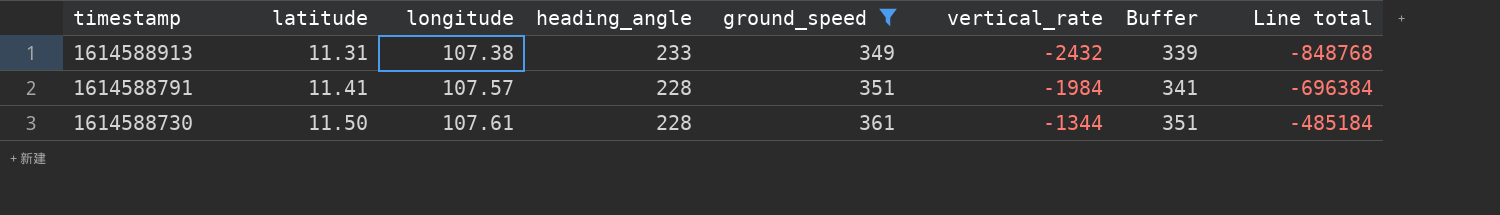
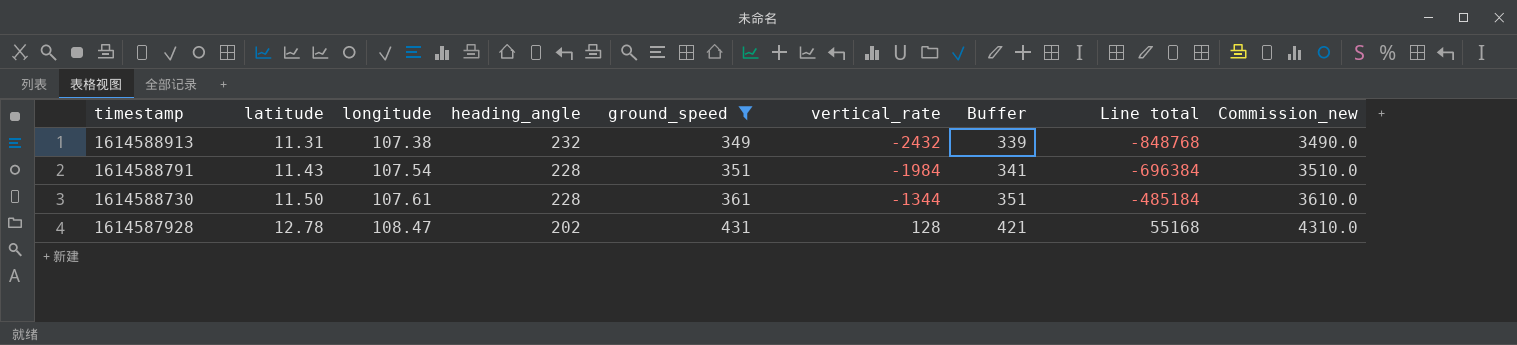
column Commission_new | formula: none -> [ground_speed] * 10
1614588913 | heading_angle: 233 -> 232
1614588791 | latitude: 11.41 -> 11.43
1614588791 | longitude: 107.57 -> 107.54
row 1614587928: none -> 12.78 | 108.47 | 202 | 431 | 128 | 421 | 55168 | 4310.0

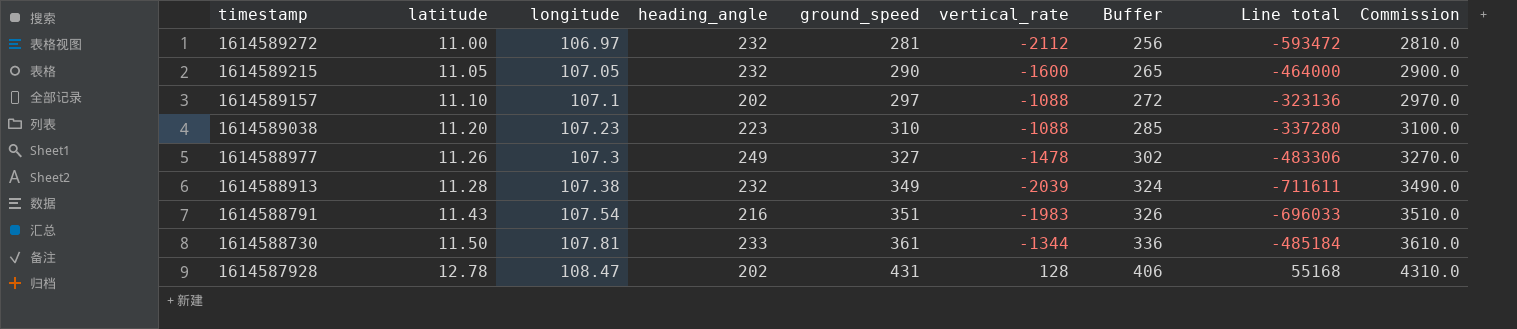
filter: ground_speed >= 349 -> none
column Buffer | formula: [ground_speed] - 10 -> [ground_speed] - 25
column name: Commission_new -> Commission
1614588913 | latitude: 11.31 -> 11.28
1614588913 | vertical_rate: -2432 -> -2039
1614588913 | Line total: -848768 -> -711611
1614588791 | heading_angle: 228 -> 216
1614588791 | vertical_rate: -1984 -> -1983
1614588791 | Line total: -696384 -> -696033
1614588730 | longitude: 107.61 -> 107.81
1614588730 | heading_angle: 228 -> 233

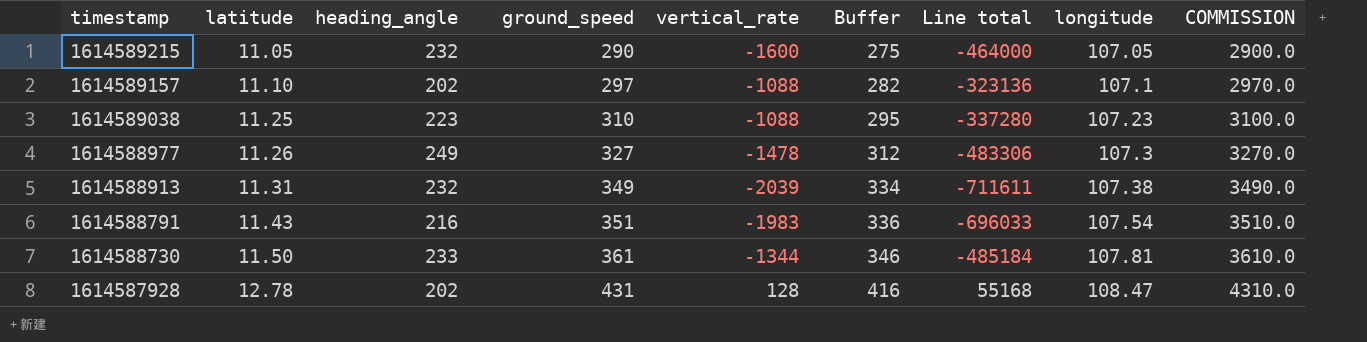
column Buffer | formula: [ground_speed] - 25 -> [ground_speed] - 15
column longitude | position: 3 -> 8
column name: Commission -> COMMISSION
row 1614589272: 11.00 | 106.97 | 232 | 281 | -2112 | 256 | -593472 | 2810.0 -> none
1614589038 | latitude: 11.20 -> 11.25
1614588913 | latitude: 11.28 -> 11.31

